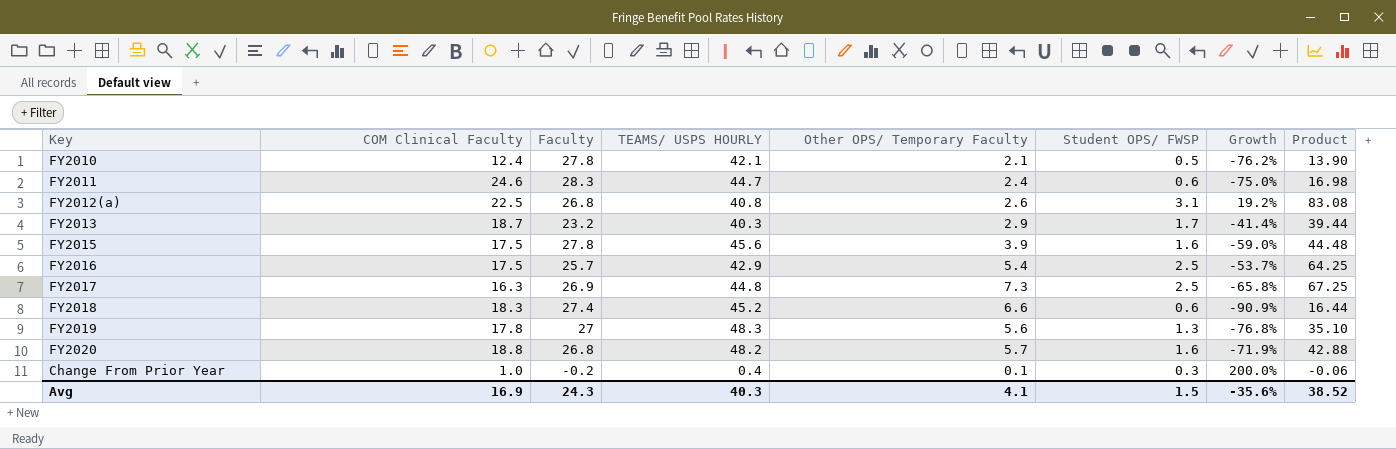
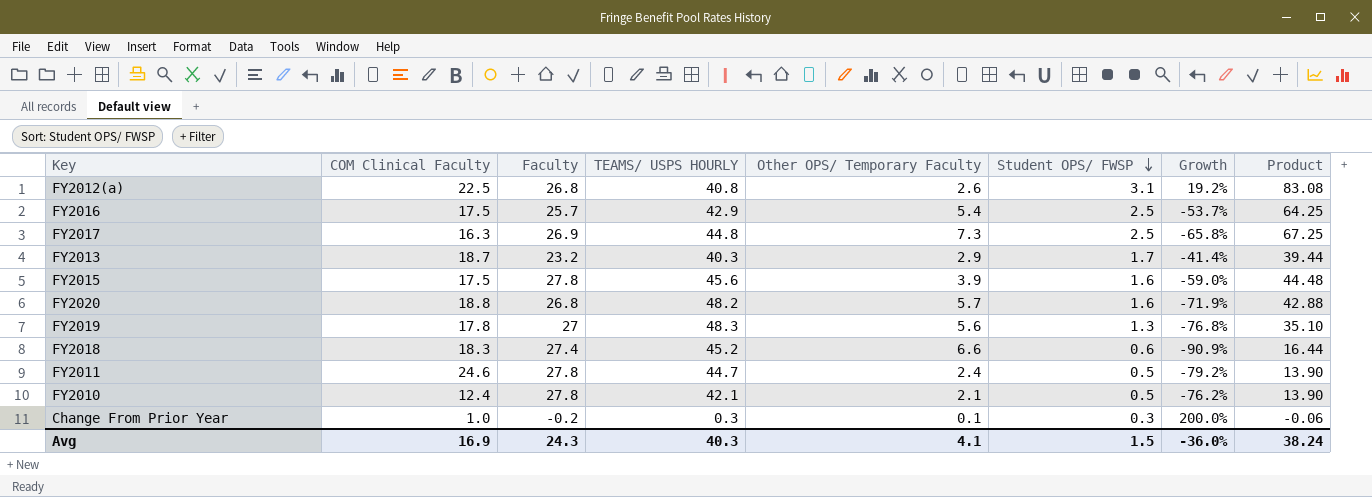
row order: none -> Student OPS/ FWSP descending
FY2011 | Faculty: 28.3 -> 27.8
FY2011 | Student OPS/ FWSP: 0.6 -> 0.5
FY2011 | Growth: -75.0% -> -79.2%
FY2011 | Product: 16.98 -> 13.90
Change From Prior Year | TEAMS/ USPS HOURLY: 0.4 -> 0.3
Avg | Growth: -35.6% -> -36.0%
Avg | Product: 38.52 -> 38.24

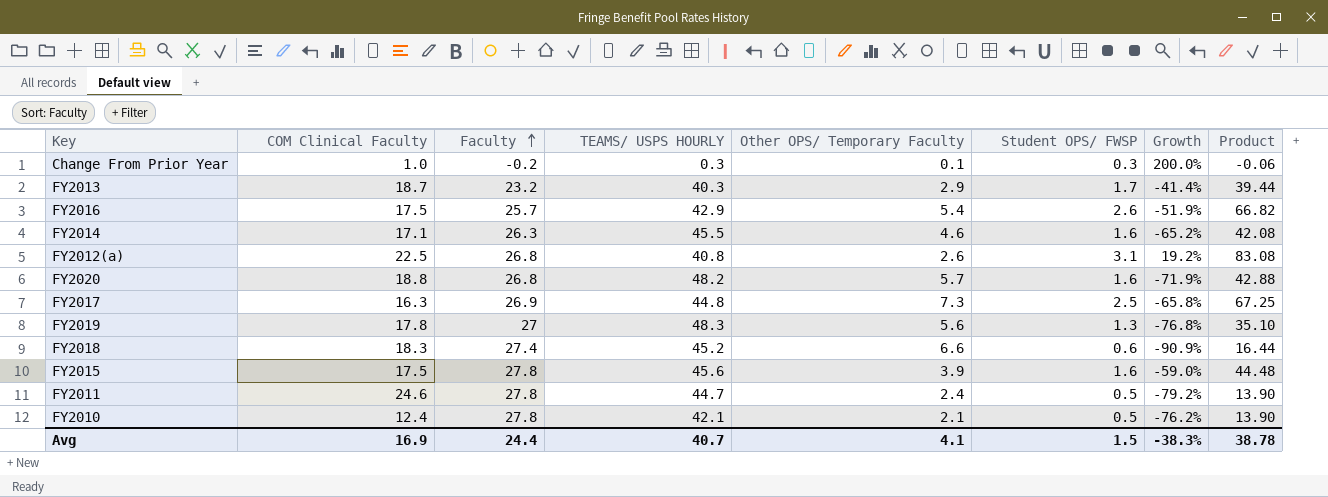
row order: Student OPS/ FWSP descending -> Faculty ascending
FY2016 | Student OPS/ FWSP: 2.5 -> 2.6
FY2016 | Growth: -53.7% -> -51.9%
FY2016 | Product: 64.25 -> 66.82
row FY2014: none -> 17.1 | 26.3 | 45.5 | 4.6 | 1.6 | -65.2% | 42.08
Avg | Faculty: 24.3 -> 24.4
Avg | TEAMS/ USPS HOURLY: 40.3 -> 40.7
Avg | Growth: -36.0% -> -38.3%
Avg | Product: 38.24 -> 38.78

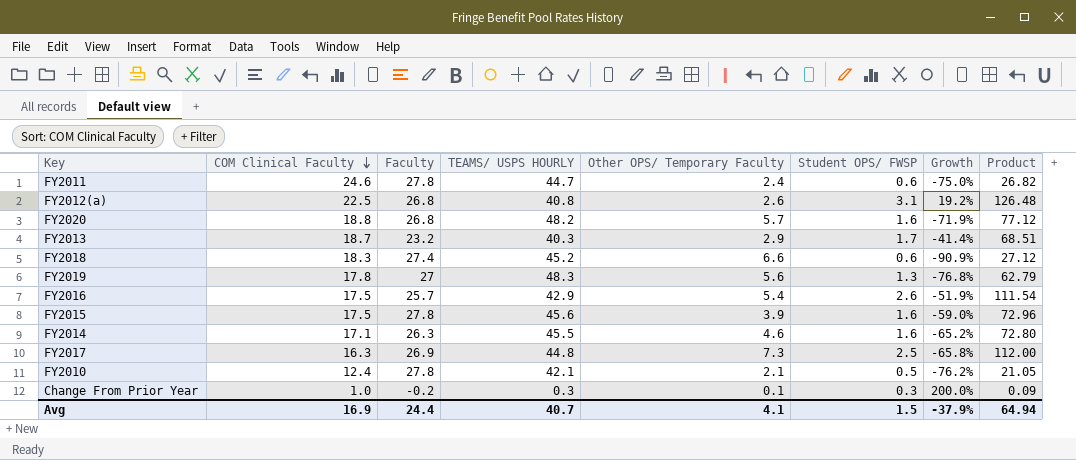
row order: Faculty ascending -> COM Clinical Faculty descending
column Product | formula: [Faculty] * [Student OPS/ FWSP] -> [TEAMS/ USPS HOURLY] * [Student OPS/ FWSP]
FY2011 | Student OPS/ FWSP: 0.5 -> 0.6
FY2011 | Growth: -79.2% -> -75.0%
Avg | Growth: -38.3% -> -37.9%
Avg | Product: 38.78 -> 64.94

